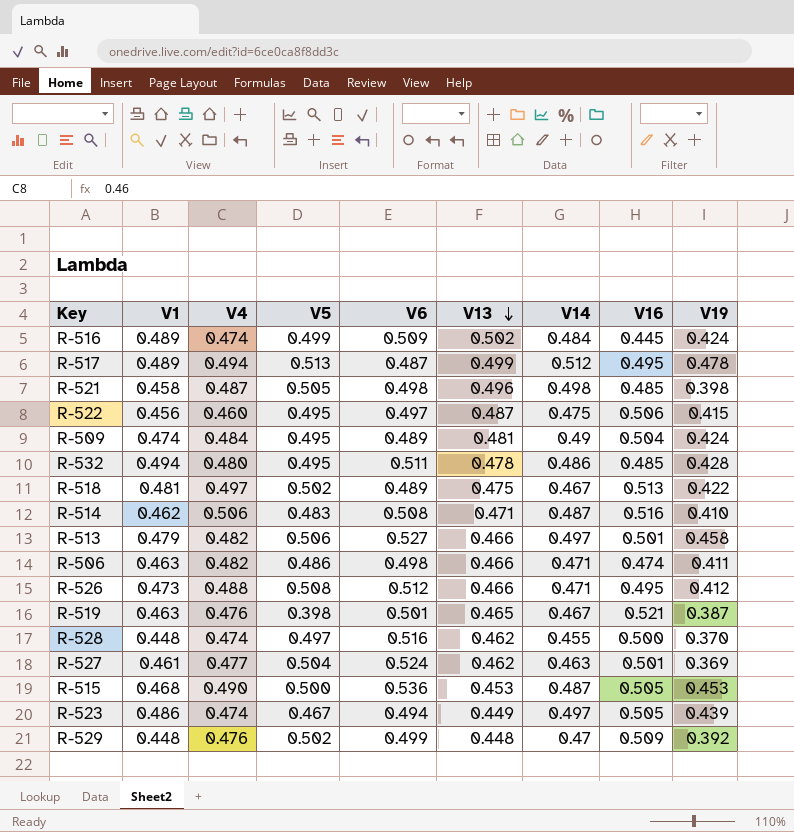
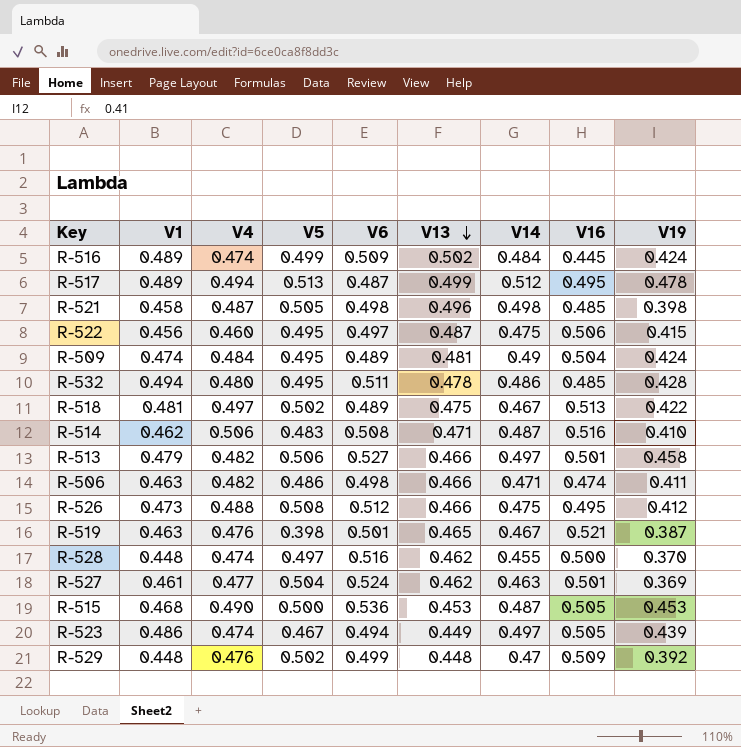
R-526 | V14: 0.471 -> 0.475

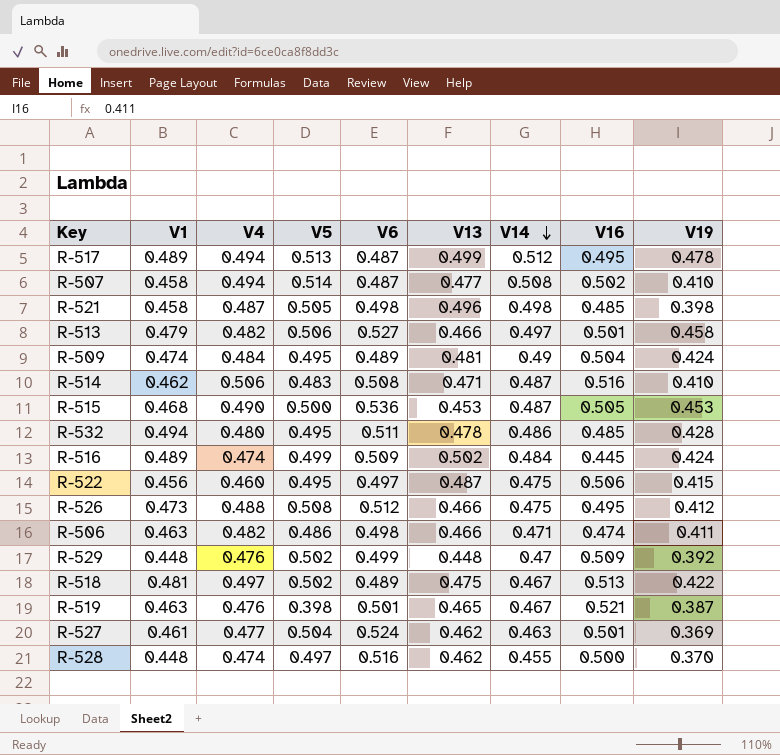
row order: V13 descending -> V14 descending
row R-523: 0.486 | 0.474 | 0.467 | 0.494 | 0.449 | 0.497 | 0.505 | 0.439 -> none
row R-507: none -> 0.458 | 0.494 | 0.514 | 0.487 | 0.477 | 0.508 | 0.502 | 0.410

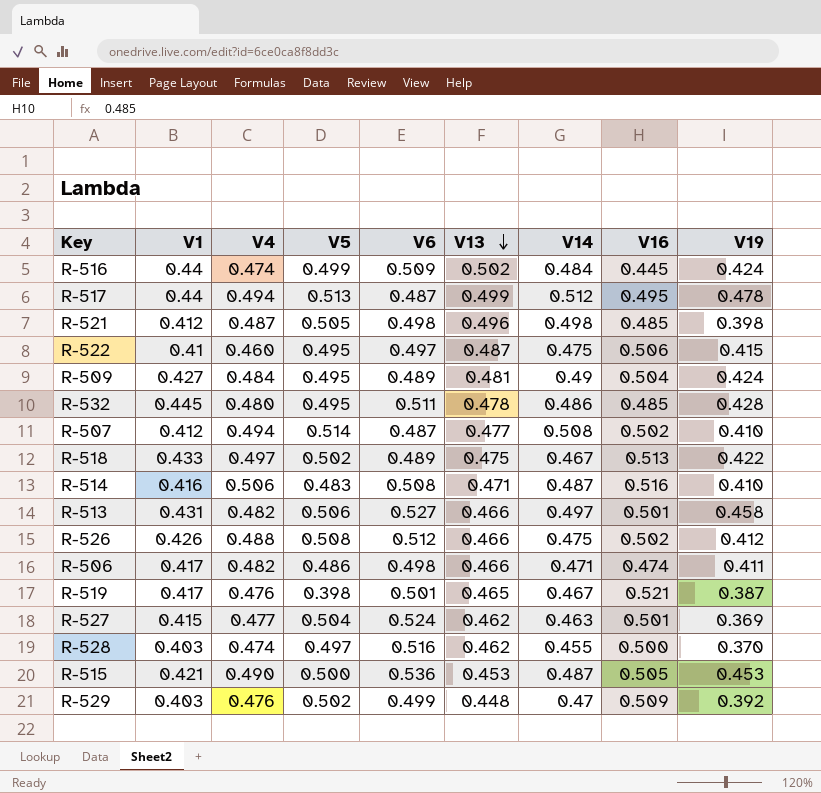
row order: V14 descending -> V13 descending
R-516 | V1: 0.489 -> 0.44
R-517 | V1: 0.489 -> 0.44
R-521 | V1: 0.458 -> 0.412
R-522 | V1: 0.456 -> 0.41
R-509 | V1: 0.474 -> 0.427
R-532 | V1: 0.494 -> 0.445
R-507 | V1: 0.458 -> 0.412
R-518 | V1: 0.481 -> 0.433
R-514 | V1: 0.462 -> 0.416
R-513 | V1: 0.479 -> 0.431
R-526 | V1: 0.473 -> 0.426
R-526 | V16: 0.495 -> 0.502
R-506 | V1: 0.463 -> 0.417
R-519 | V1: 0.463 -> 0.417
R-527 | V1: 0.461 -> 0.415
R-528 | V1: 0.448 -> 0.403
R-515 | V1: 0.468 -> 0.421
R-529 | V1: 0.448 -> 0.403

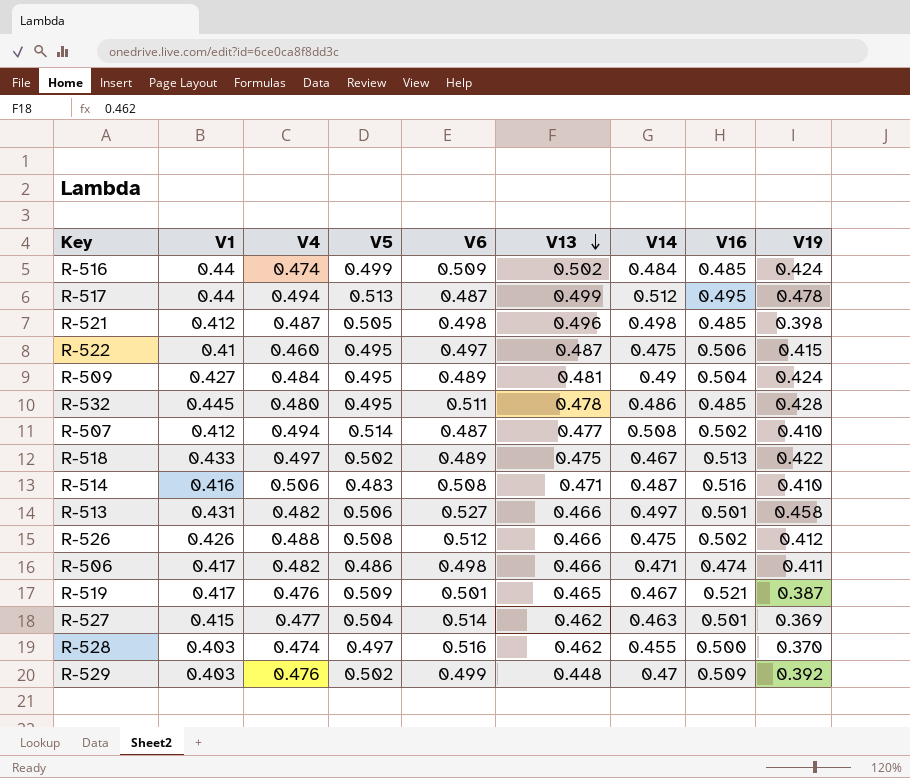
row R-515: 0.421 | 0.490 | 0.500 | 0.536 | 0.453 | 0.487 | 0.505 | 0.453 -> none
R-516 | V16: 0.445 -> 0.485
R-519 | V5: 0.398 -> 0.509
R-527 | V6: 0.524 -> 0.514

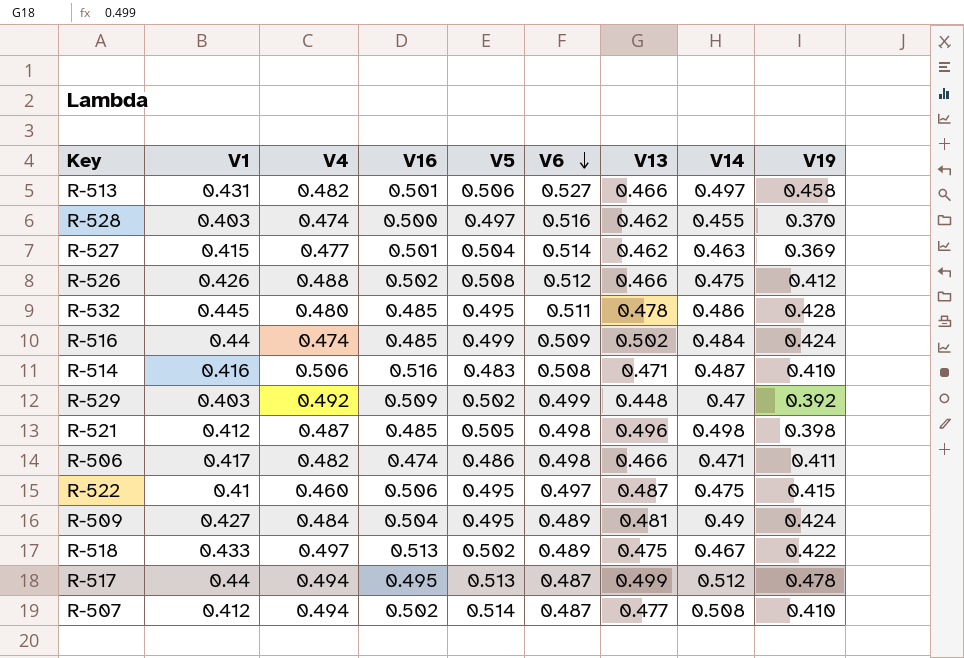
row order: V13 descending -> V6 descending
column V16 | position: 8 -> 4
row R-519: 0.417 | 0.476 | 0.509 | 0.501 | 0.465 | 0.467 | 0.521 | 0.387 -> none
R-529 | V4: 0.476 -> 0.492

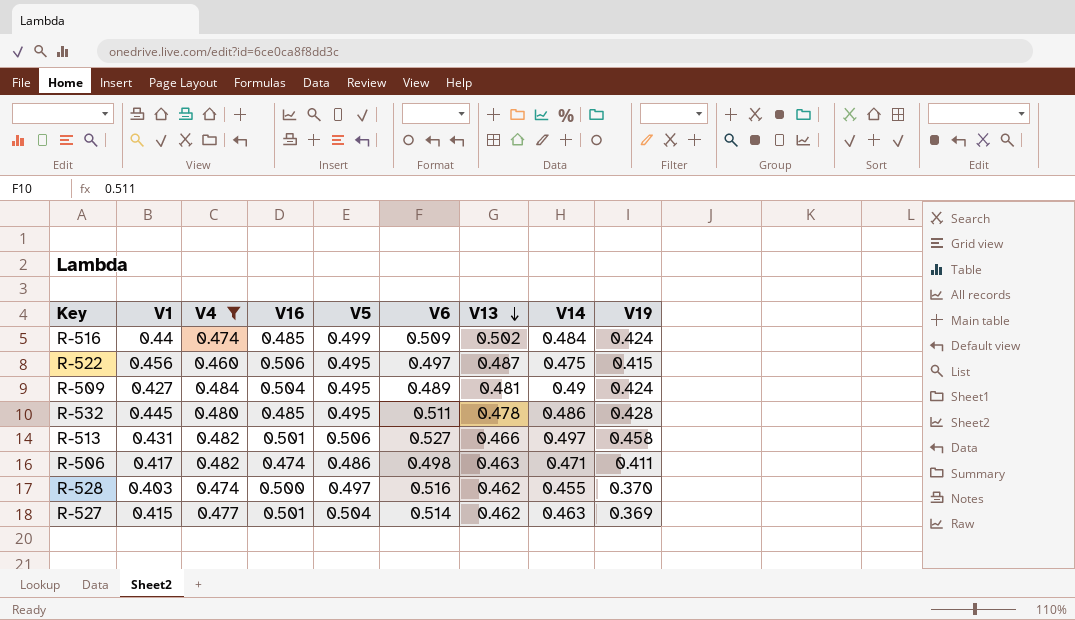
filter: none -> V4 <= 0.484
row order: V6 descending -> V13 descending
R-522 | V1: 0.41 -> 0.456
R-506 | V13: 0.466 -> 0.463

